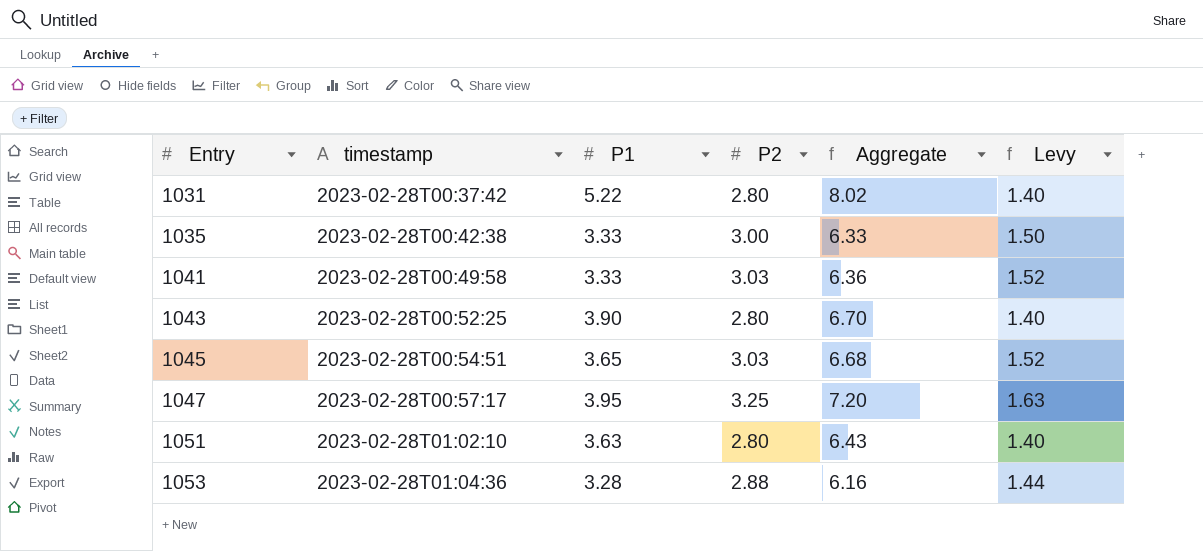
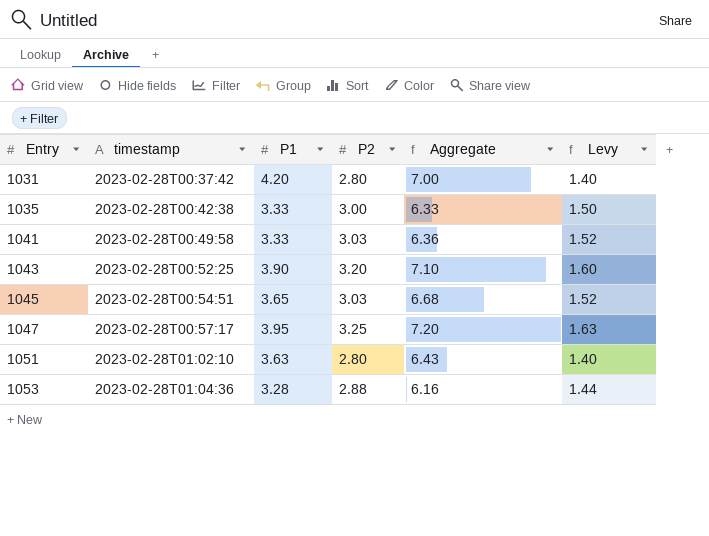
1031 | P1: 5.22 -> 4.20
1031 | Aggregate: 8.02 -> 7.00
1043 | P2: 2.80 -> 3.20
1043 | Aggregate: 6.70 -> 7.10
1043 | Levy: 1.40 -> 1.60

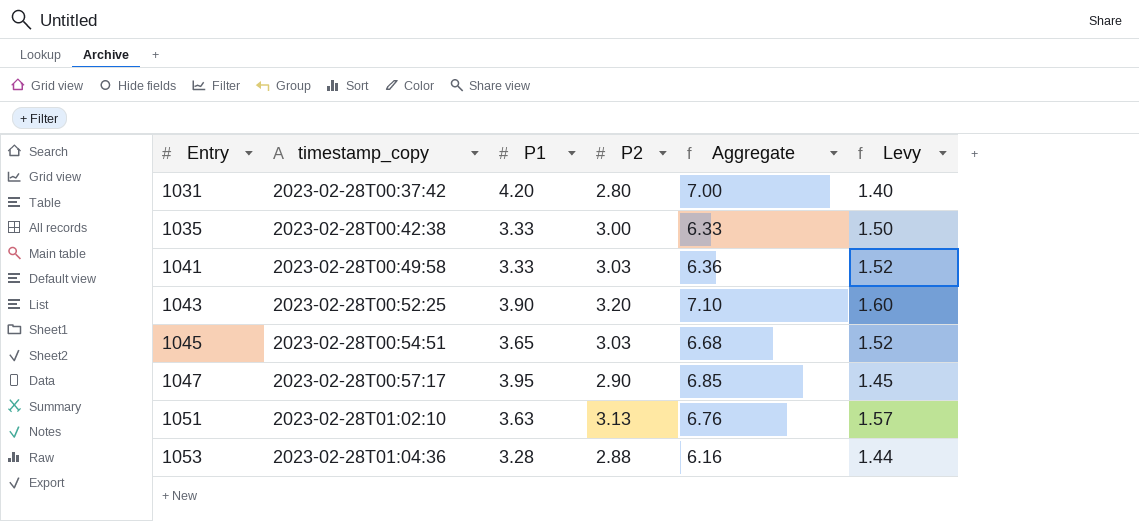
column name: timestamp -> timestamp_copy
1047 | P2: 3.25 -> 2.90
1047 | Aggregate: 7.20 -> 6.85
1047 | Levy: 1.63 -> 1.45
1051 | P2: 2.80 -> 3.13
1051 | Aggregate: 6.43 -> 6.76
1051 | Levy: 1.40 -> 1.57

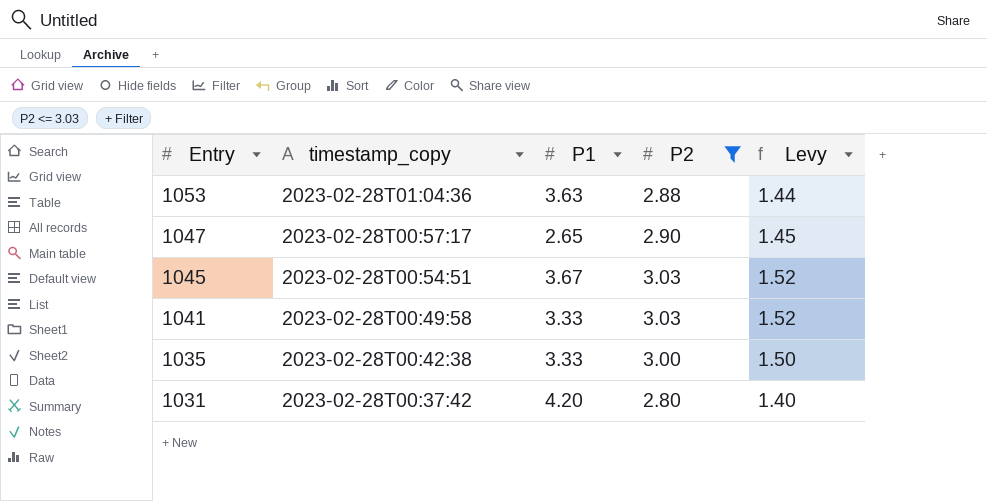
filter: none -> P2 <= 3.03
row order: Entry ascending -> Entry descending
column Aggregate | formula: [P1] + [P2] -> none
1053 | P1: 3.28 -> 3.63
1047 | P1: 3.95 -> 2.65
1045 | P1: 3.65 -> 3.67

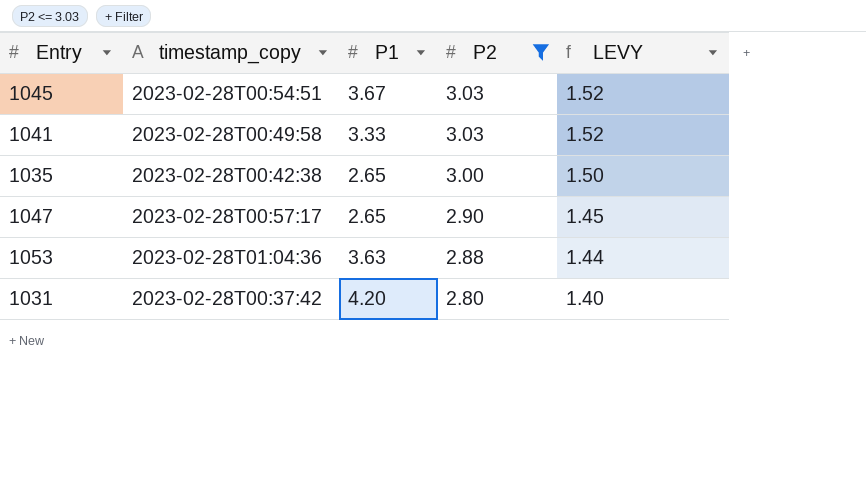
row order: Entry descending -> P2 descending
column name: Levy -> LEVY
1035 | P1: 3.33 -> 2.65

